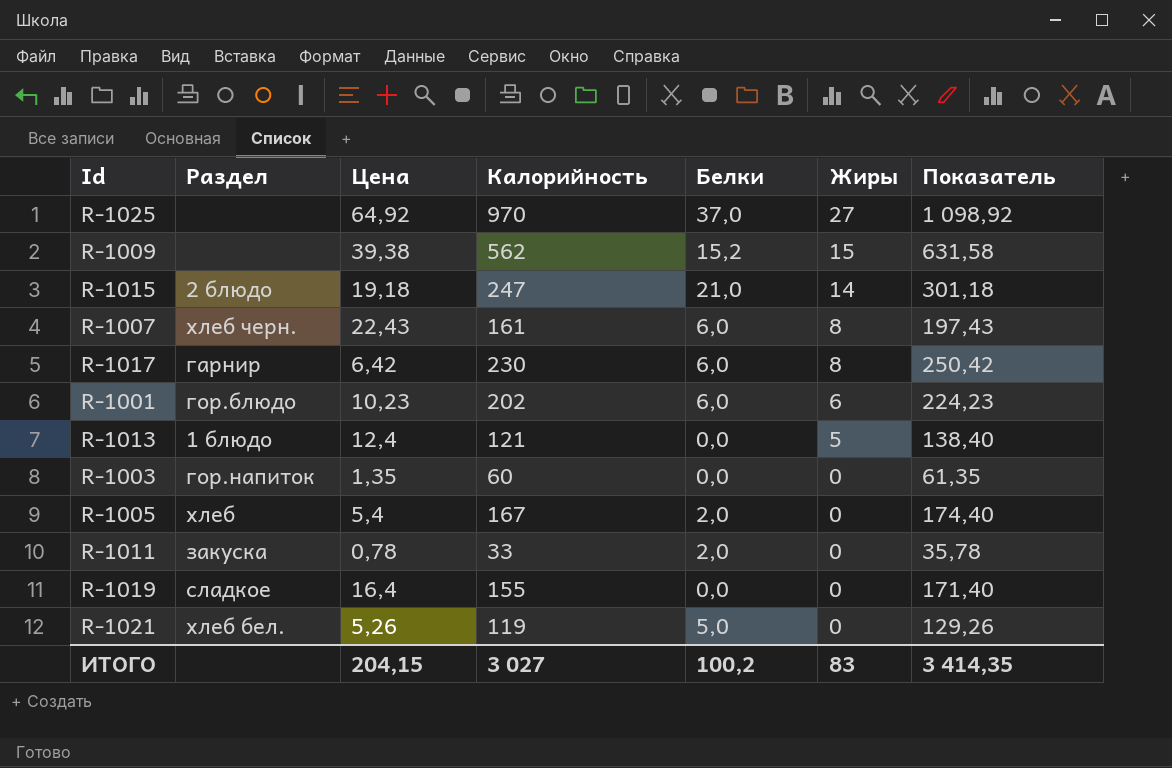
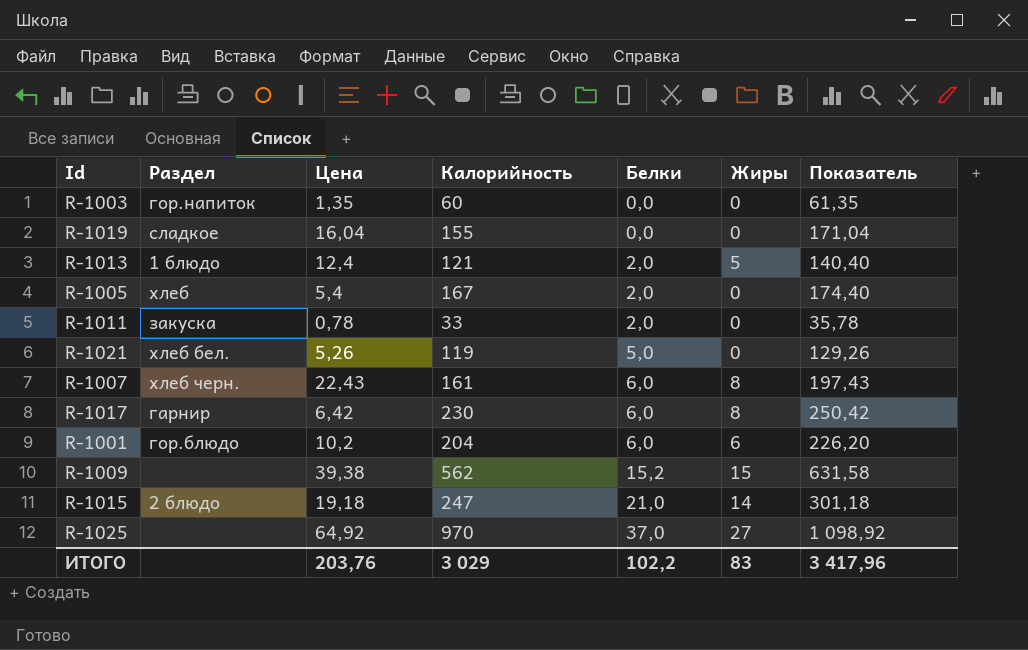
row order: Жиры descending -> Белки ascending
R-1019 | Цена: 16,4 -> 16,04
R-1019 | Показатель: 171,40 -> 171,04
R-1013 | Белки: 0,0 -> 2,0
R-1013 | Показатель: 138,40 -> 140,40
R-1001 | Цена: 10,23 -> 10,2
R-1001 | Калорийность: 202 -> 204
R-1001 | Показатель: 224,23 -> 226,20
ИТОГО | Цена: 204,15 -> 203,76
ИТОГО | Калорийность: 3 027 -> 3 029
ИТОГО | Белки: 100,2 -> 102,2
ИТОГО | Показатель: 3 414,35 -> 3 417,96

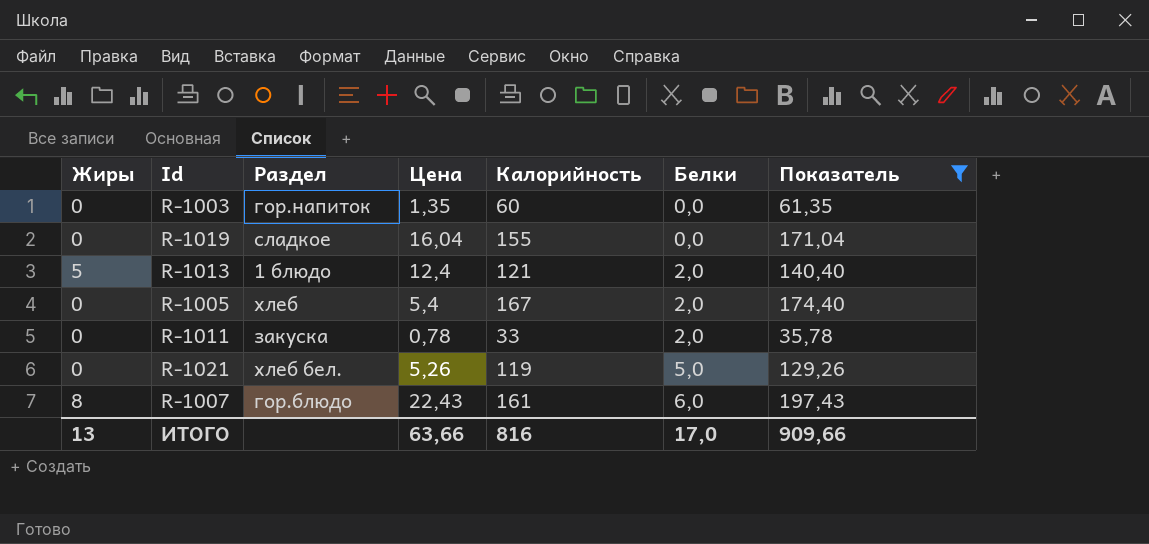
filter: none -> Показатель <= 197,43
column Жиры | position: 6 -> 1
R-1007 | Раздел: хлеб черн. -> гор.блюдо
ИТОГО | Жиры: 83 -> 13
ИТОГО | Цена: 203,76 -> 63,66
ИТОГО | Калорийность: 3 029 -> 816
ИТОГО | Белки: 102,2 -> 17,0
ИТОГО | Показатель: 3 417,96 -> 909,66

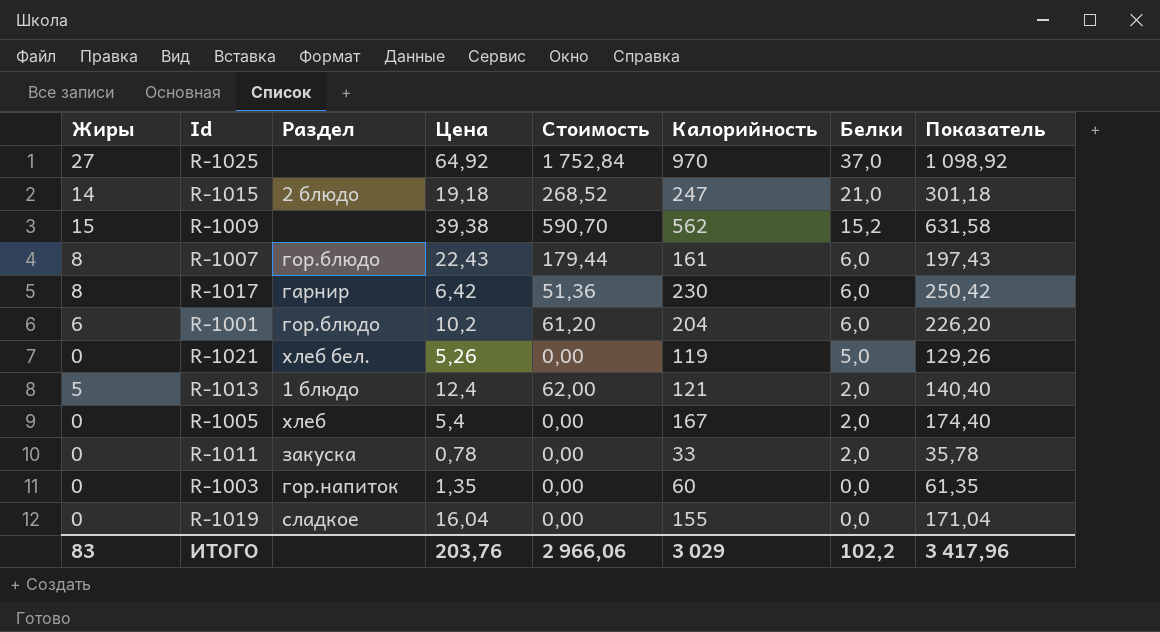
filter: Показатель <= 197,43 -> none
row order: Белки ascending -> Белки descending
column Стоимость | formula: none -> [Жиры] * [Цена]
ИТОГО | Жиры: 13 -> 83
ИТОГО | Цена: 63,66 -> 203,76
ИТОГО | Калорийность: 816 -> 3 029
ИТОГО | Белки: 17,0 -> 102,2
ИТОГО | Показатель: 909,66 -> 3 417,96

